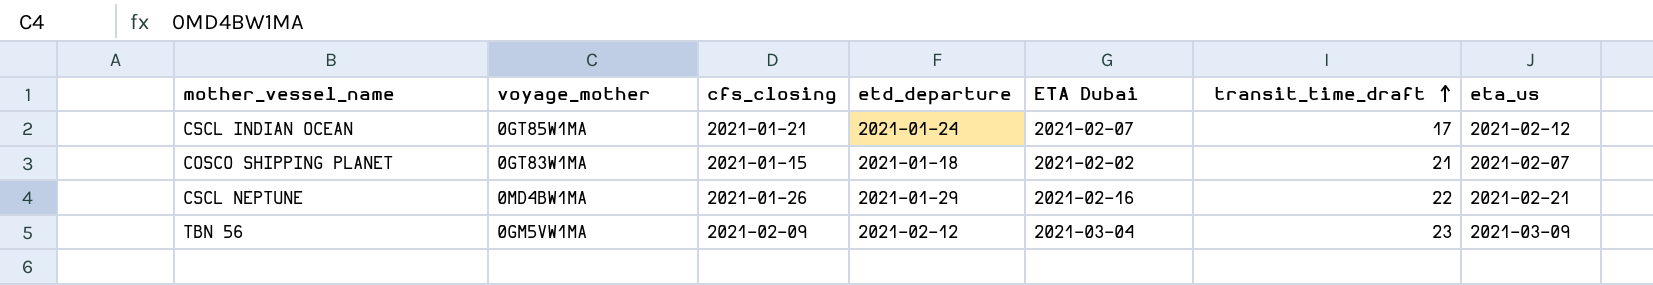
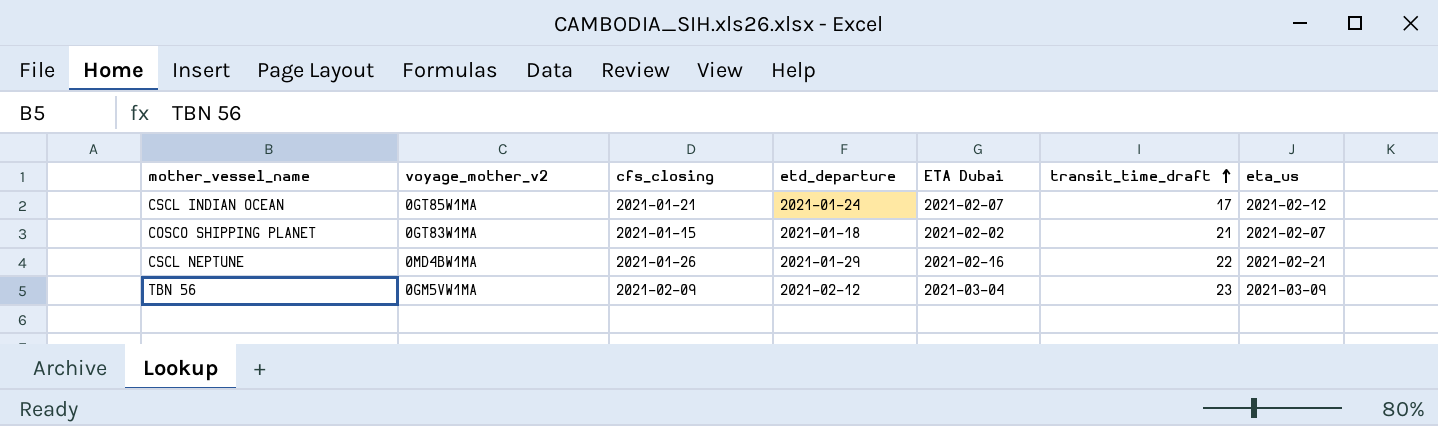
column name: voyage_mother -> voyage_mother_v2

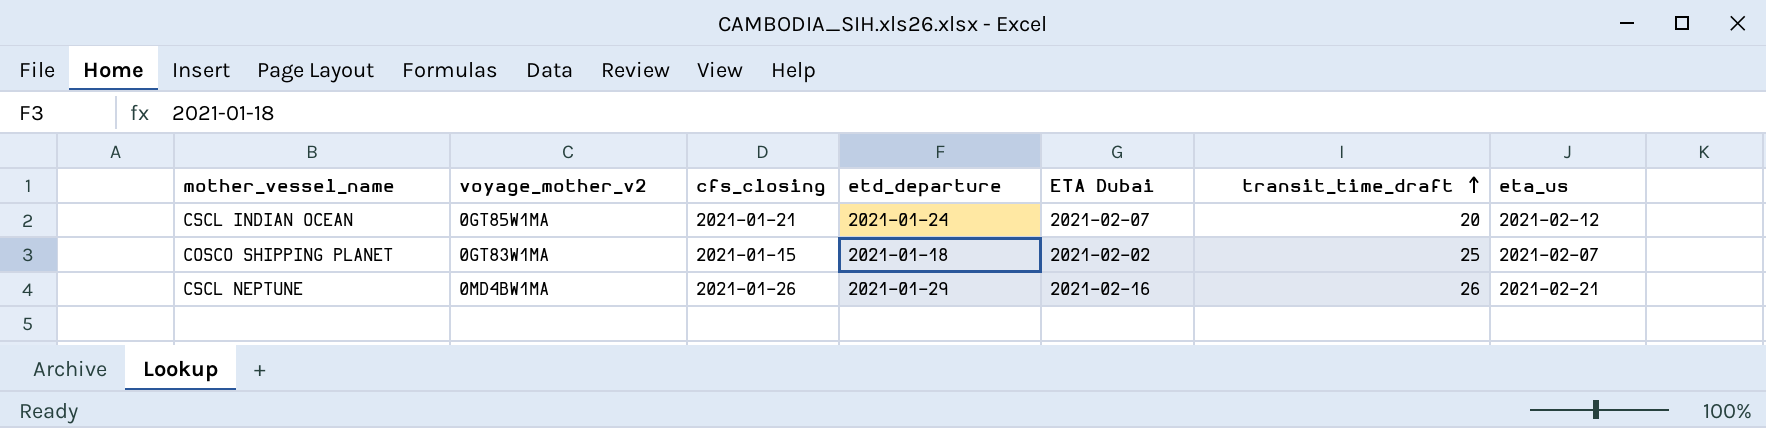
row TBN 56: 0GM5VW1MA | 2021-02-09 | 2021-02-12 | 2021-03-04 | 23 | 2021-03-09 -> none
CSCL INDIAN OCEAN | transit_time_draft: 17 -> 20
COSCO SHIPPING PLANET | transit_time_draft: 21 -> 25
CSCL NEPTUNE | transit_time_draft: 22 -> 26

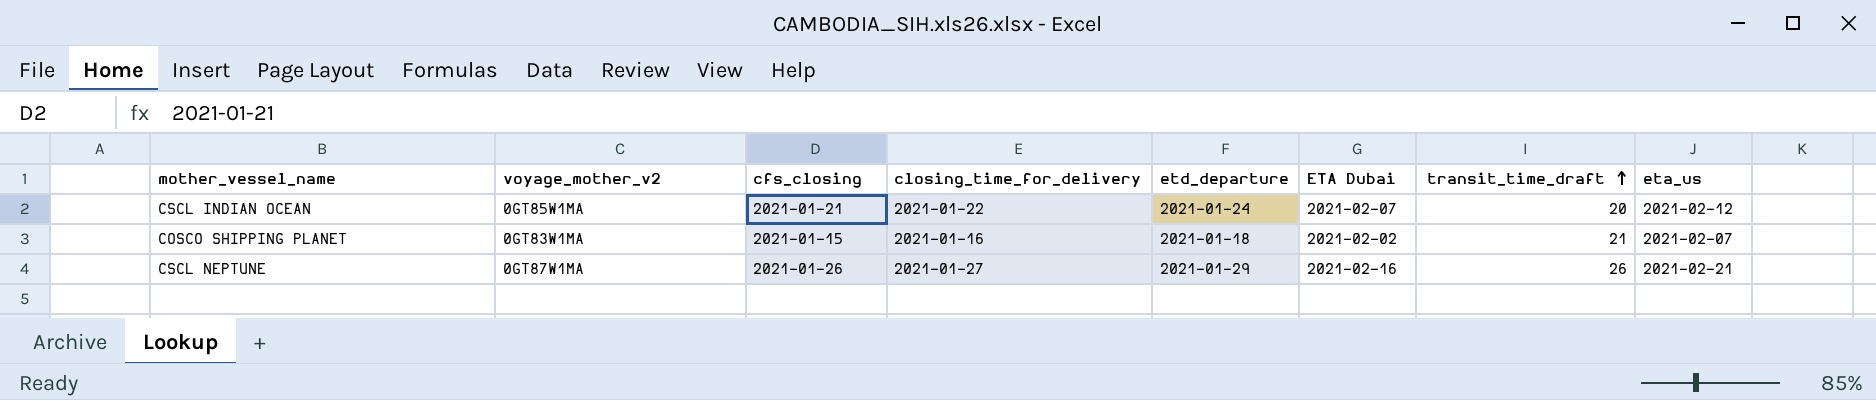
column closing_time_for_delivery | position: none -> 4
COSCO SHIPPING PLANET | transit_time_draft: 25 -> 21
CSCL NEPTUNE | voyage_mother_v2: 0MD4BW1MA -> 0GT87W1MA

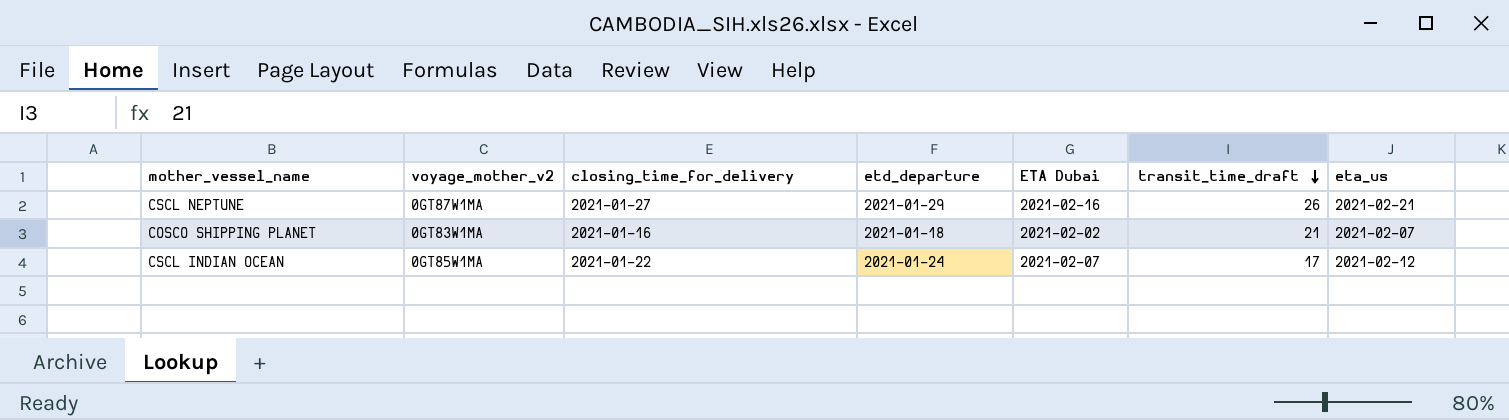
row order: transit_time_draft ascending -> transit_time_draft descending
column cfs_closing | position: 3 -> none
CSCL INDIAN OCEAN | transit_time_draft: 20 -> 17

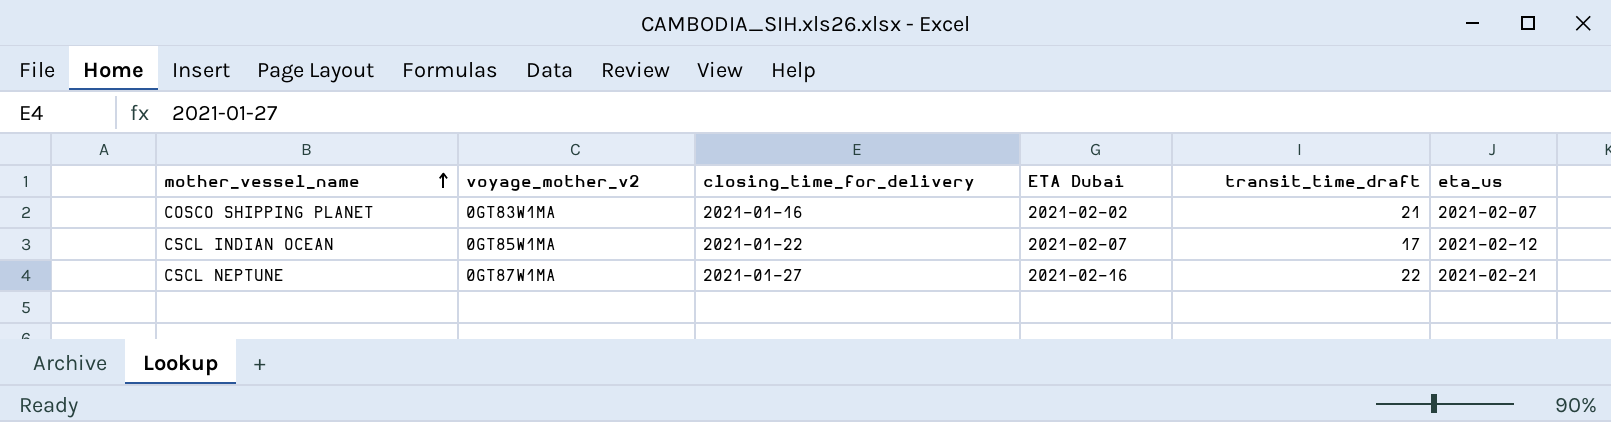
row order: transit_time_draft descending -> mother_vessel_name ascending
column etd_departure | position: 4 -> none
CSCL NEPTUNE | transit_time_draft: 26 -> 22

